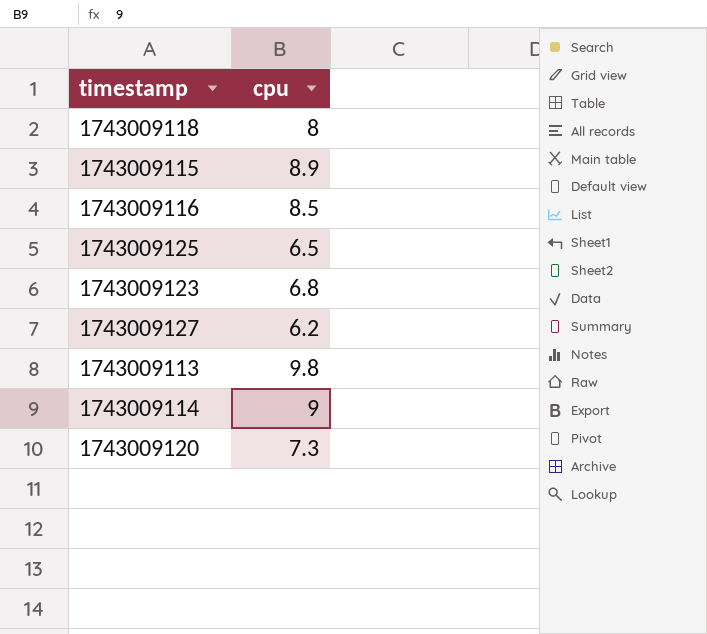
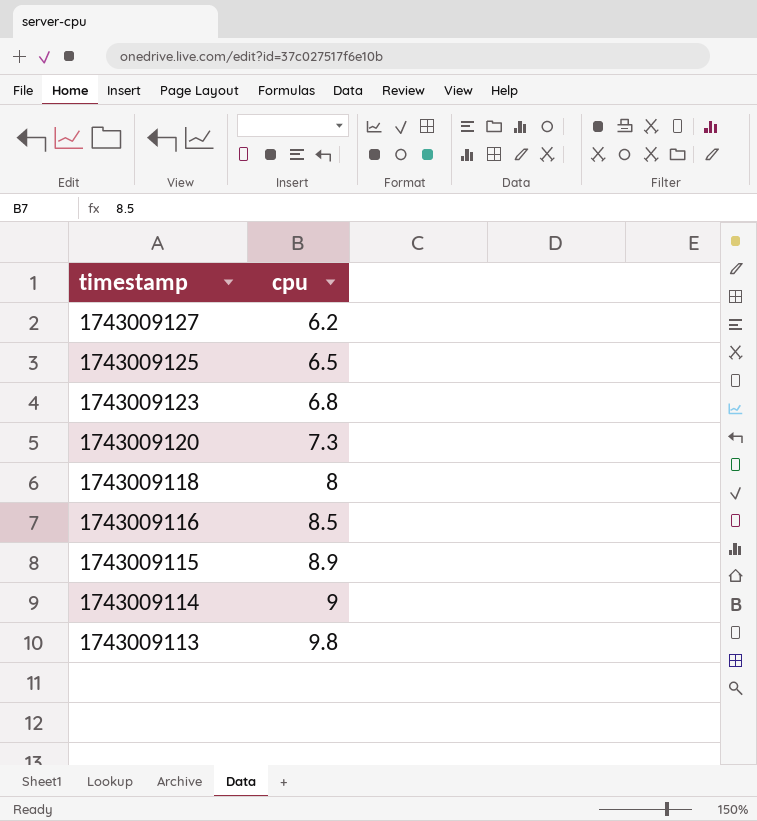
row order: none -> timestamp descending

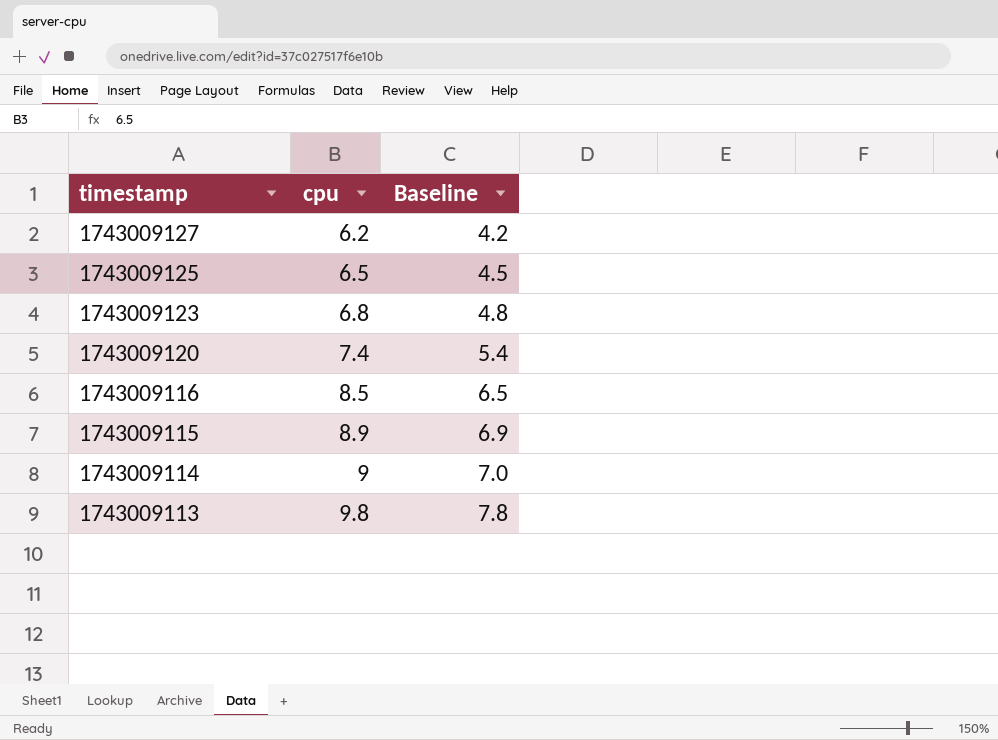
column Baseline | formula: none -> [cpu] - 2
row 1743009118: 8 -> none
1743009120 | cpu: 7.3 -> 7.4

